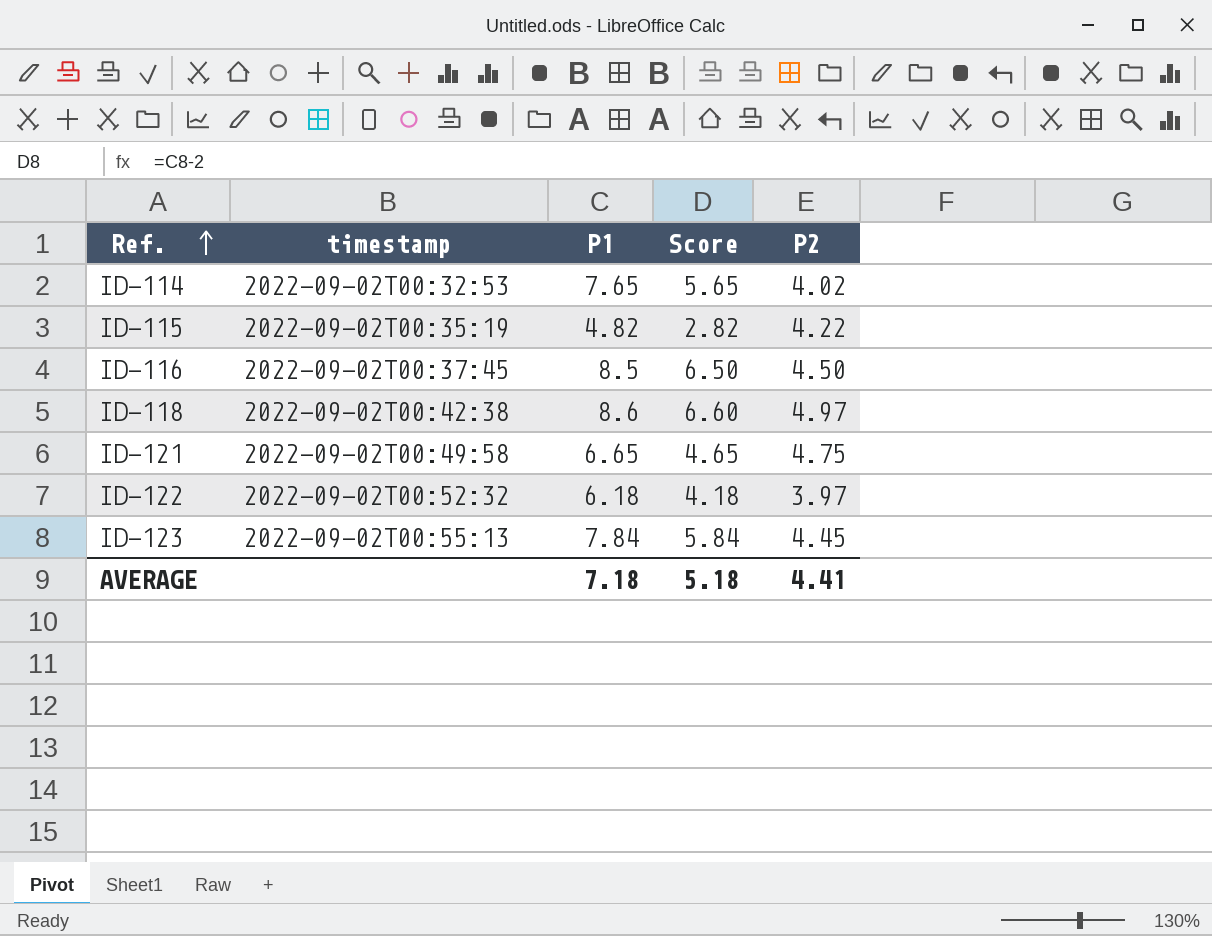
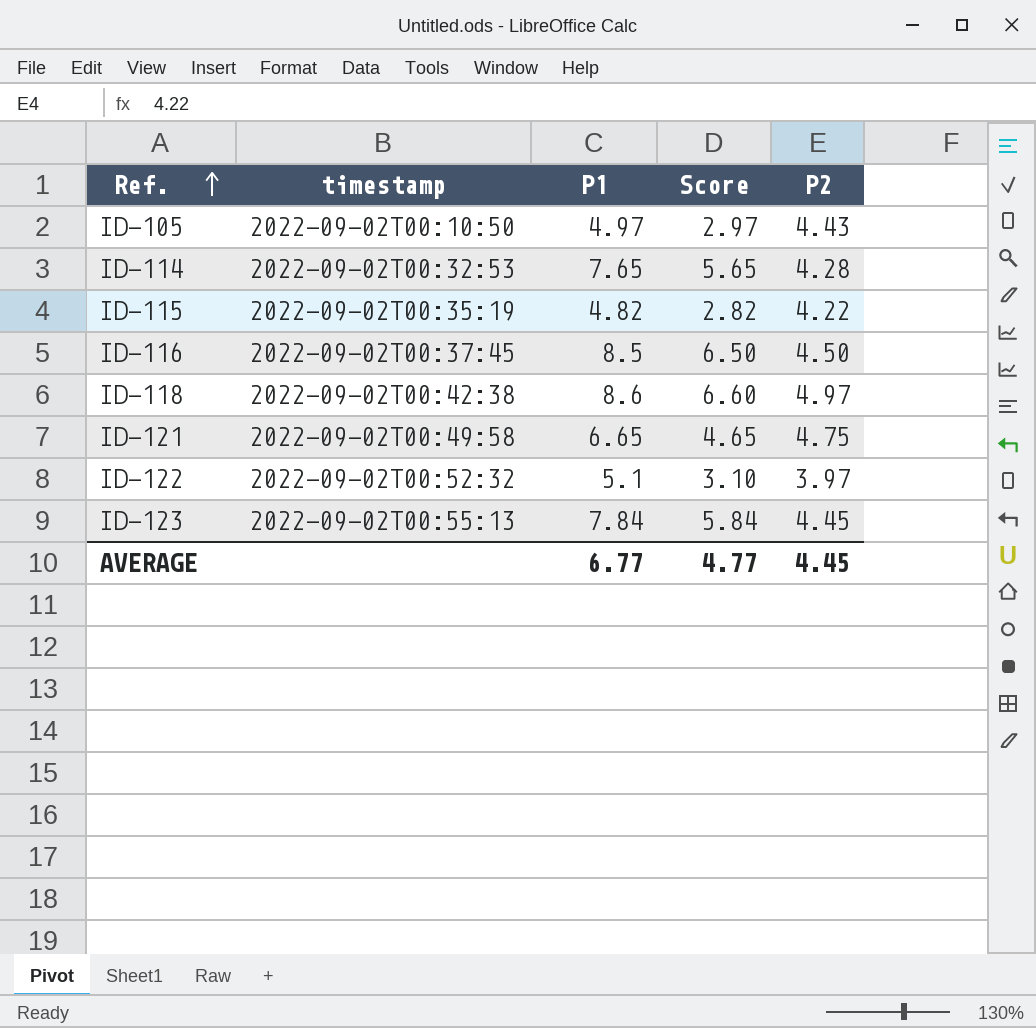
row ID-105: none -> 2022-09-02T00:10:50 | 4.97 | 2.97 | 4.43
ID-114 | P2: 4.02 -> 4.28
ID-122 | P1: 6.18 -> 5.1
ID-122 | Score: 4.18 -> 3.10
AVERAGE | P1: 7.18 -> 6.77
AVERAGE | Score: 5.18 -> 4.77
AVERAGE | P2: 4.41 -> 4.45

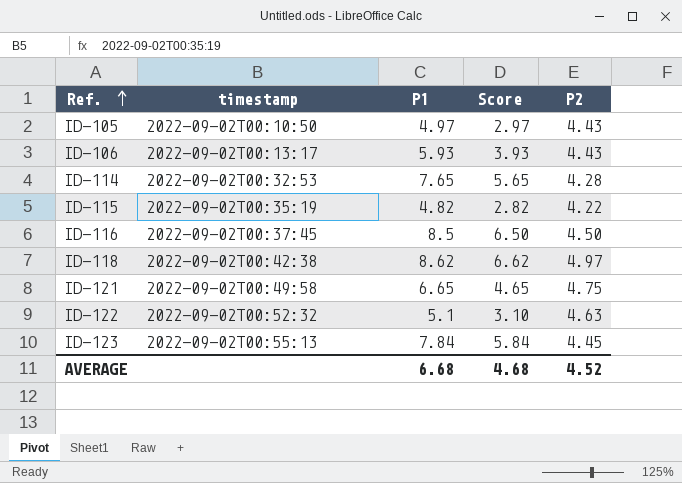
row ID-106: none -> 2022-09-02T00:13:17 | 5.93 | 3.93 | 4.43
ID-118 | P1: 8.6 -> 8.62
ID-118 | Score: 6.60 -> 6.62
ID-122 | P2: 3.97 -> 4.63
AVERAGE | P1: 6.77 -> 6.68
AVERAGE | Score: 4.77 -> 4.68
AVERAGE | P2: 4.45 -> 4.52

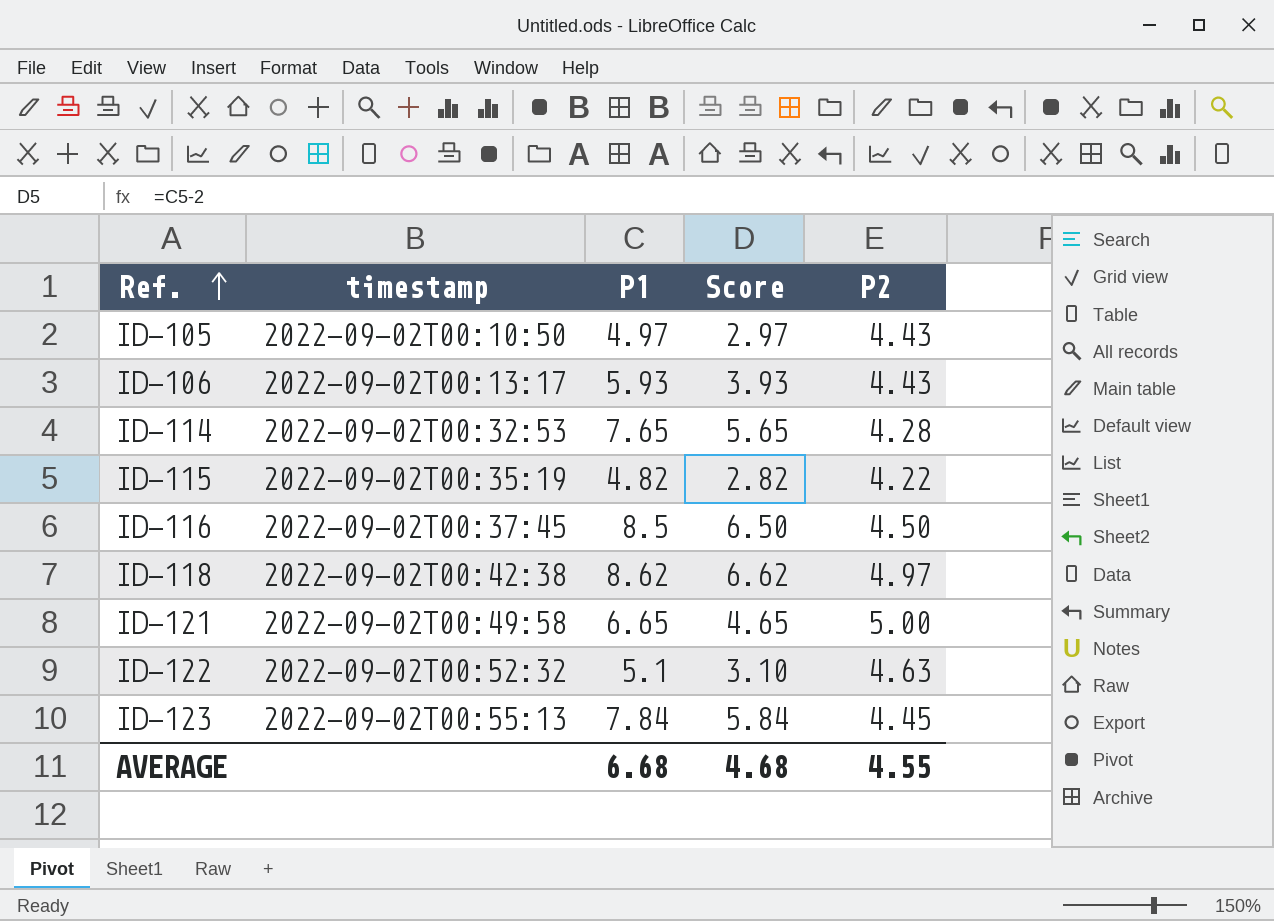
ID-121 | P2: 4.75 -> 5.00
AVERAGE | P2: 4.52 -> 4.55

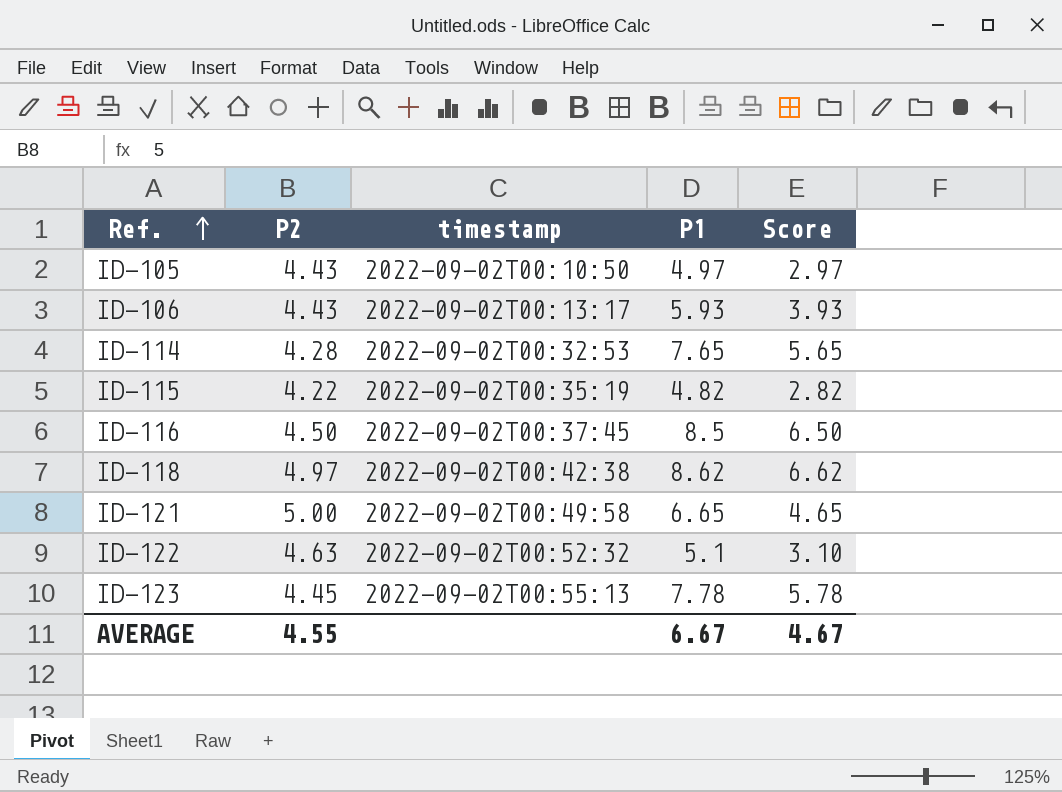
column P2 | position: 5 -> 2
ID-123 | P1: 7.84 -> 7.78
ID-123 | Score: 5.84 -> 5.78
AVERAGE | P1: 6.68 -> 6.67
AVERAGE | Score: 4.68 -> 4.67

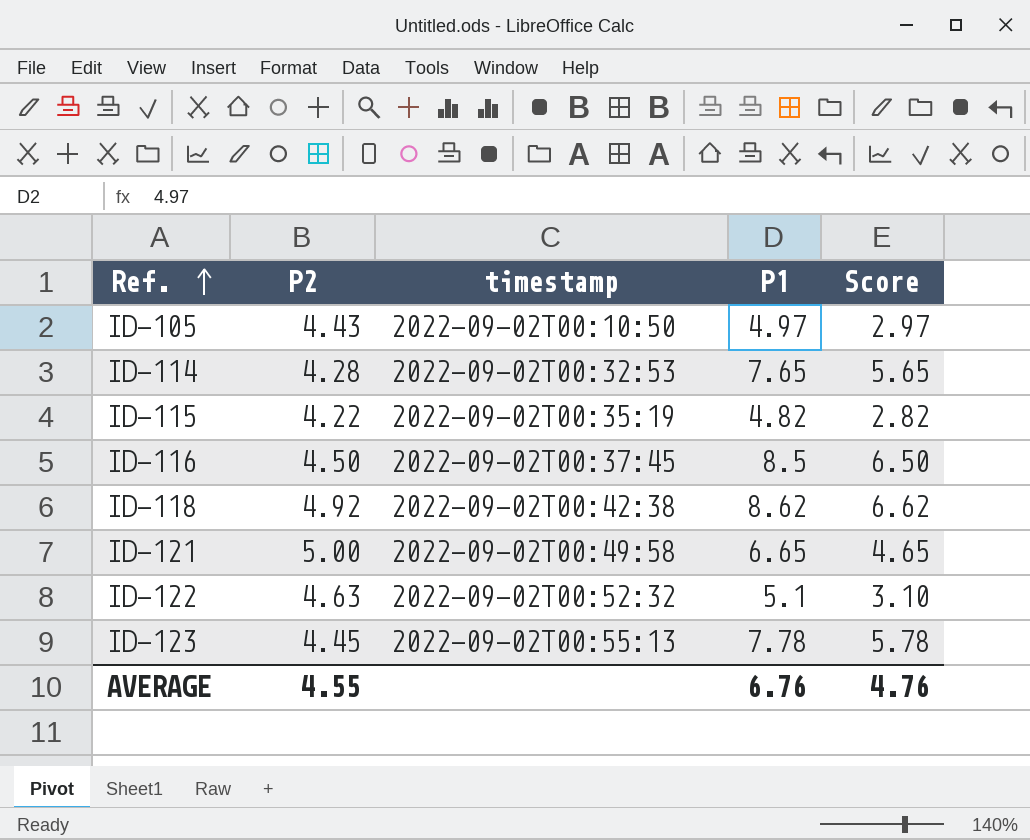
row ID-106: 4.43 | 2022-09-02T00:13:17 | 5.93 | 3.93 -> none
ID-118 | P2: 4.97 -> 4.92
AVERAGE | P1: 6.67 -> 6.76
AVERAGE | Score: 4.67 -> 4.76

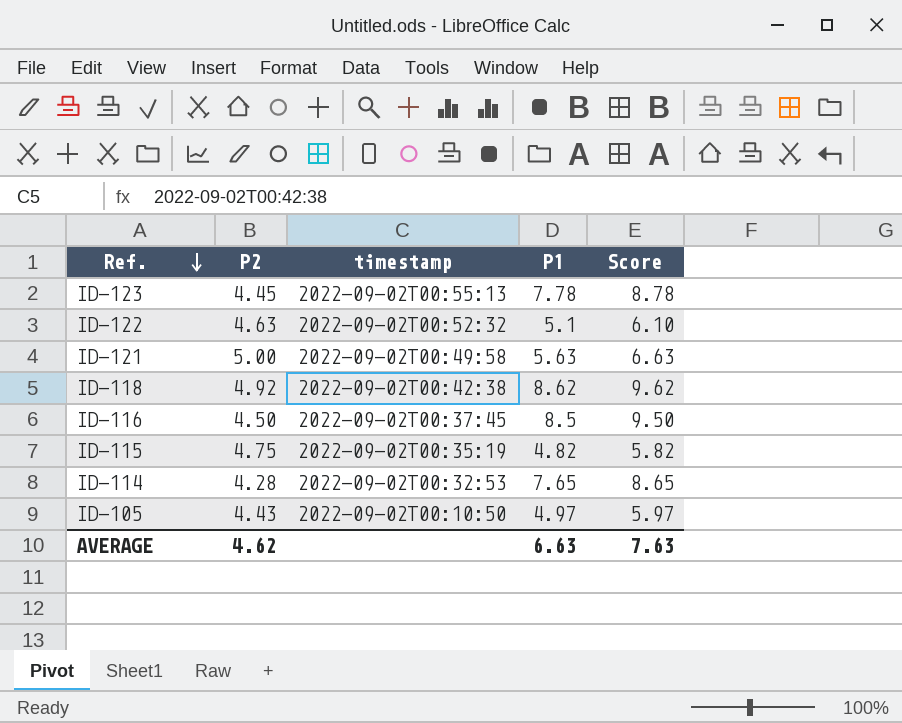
row order: Ref. ascending -> Ref. descending
column Score | formula: [P1] - 2 -> [P1] + 1
ID-121 | P1: 6.65 -> 5.63
ID-115 | P2: 4.22 -> 4.75
AVERAGE | P2: 4.55 -> 4.62
AVERAGE | P1: 6.76 -> 6.63
AVERAGE | Score: 4.76 -> 7.63

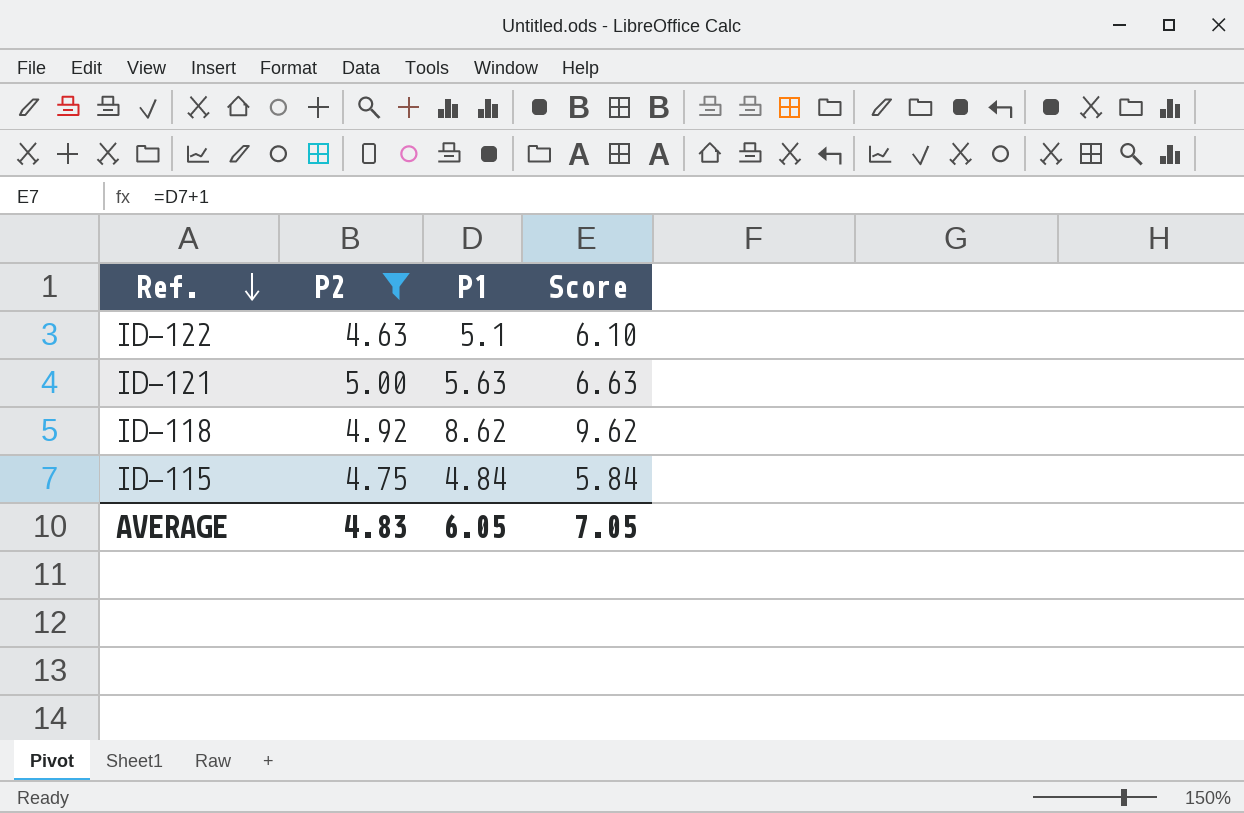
filter: none -> P2 >= 4.63
column timestamp | position: 3 -> none
ID-115 | P1: 4.82 -> 4.84
ID-115 | Score: 5.82 -> 5.84
AVERAGE | P2: 4.62 -> 4.83
AVERAGE | P1: 6.63 -> 6.05
AVERAGE | Score: 7.63 -> 7.05

